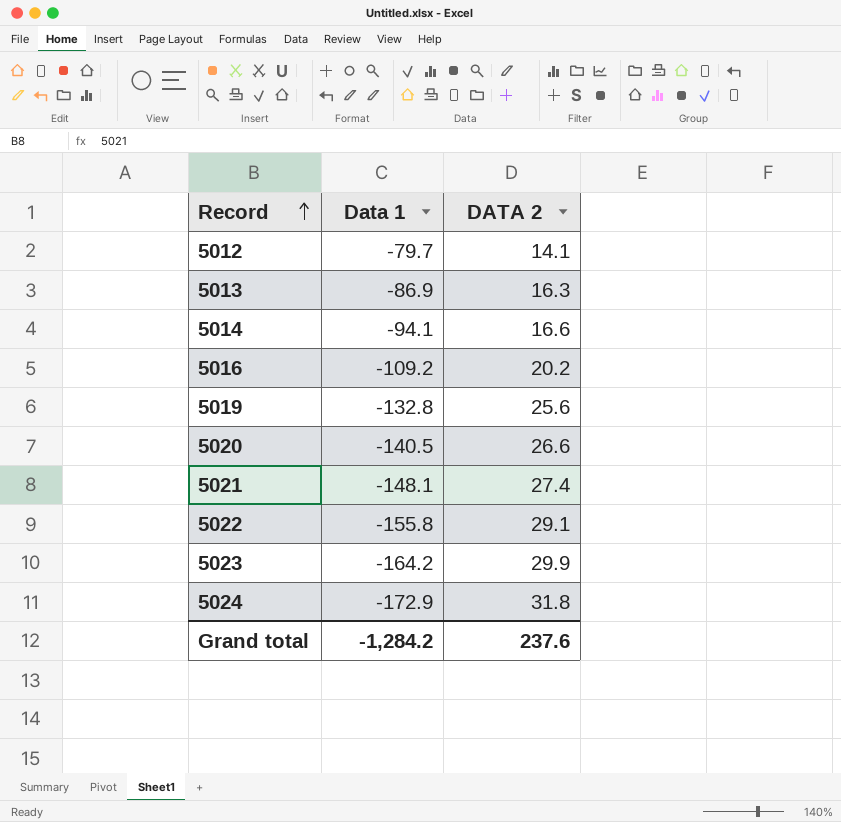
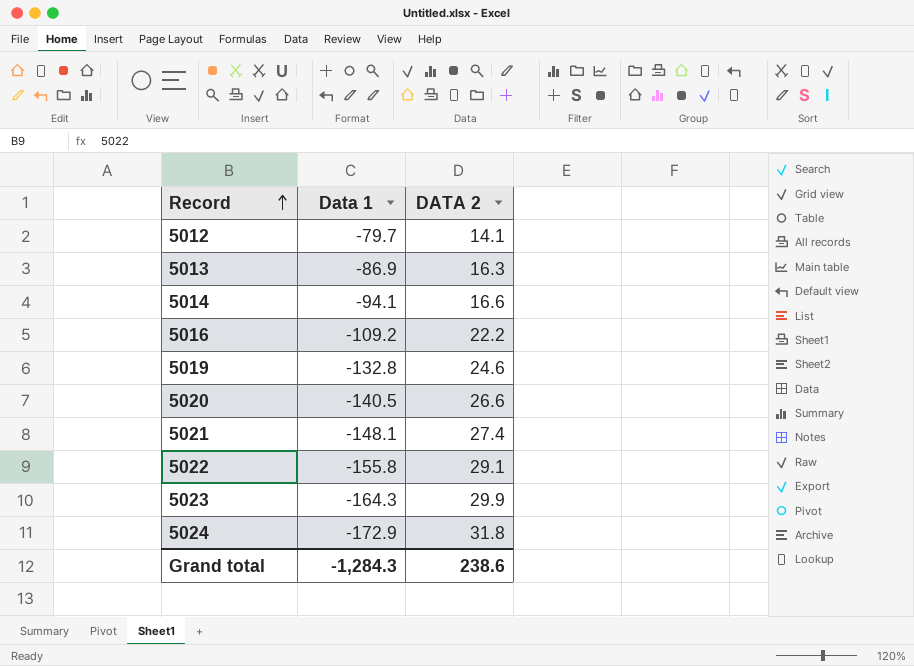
5016 | DATA 2: 20.2 -> 22.2
5019 | DATA 2: 25.6 -> 24.6
5023 | Data 1: -164.2 -> -164.3
Grand total | Data 1: -1,284.2 -> -1,284.3
Grand total | DATA 2: 237.6 -> 238.6

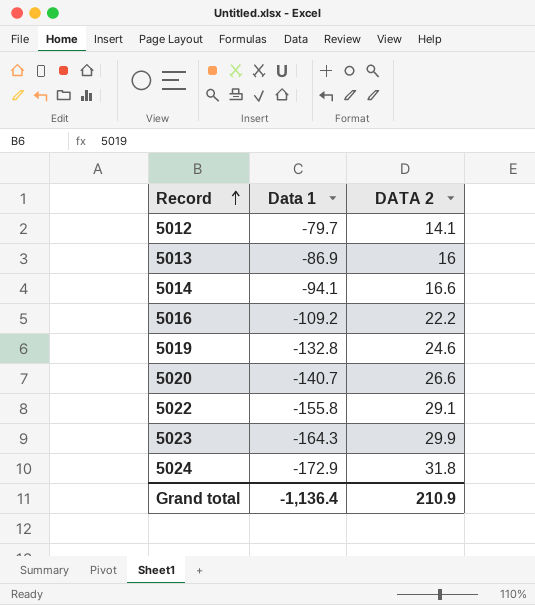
row 5021: -148.1 | 27.4 -> none
5013 | DATA 2: 16.3 -> 16
5020 | Data 1: -140.5 -> -140.7
Grand total | Data 1: -1,284.3 -> -1,136.4
Grand total | DATA 2: 238.6 -> 210.9

